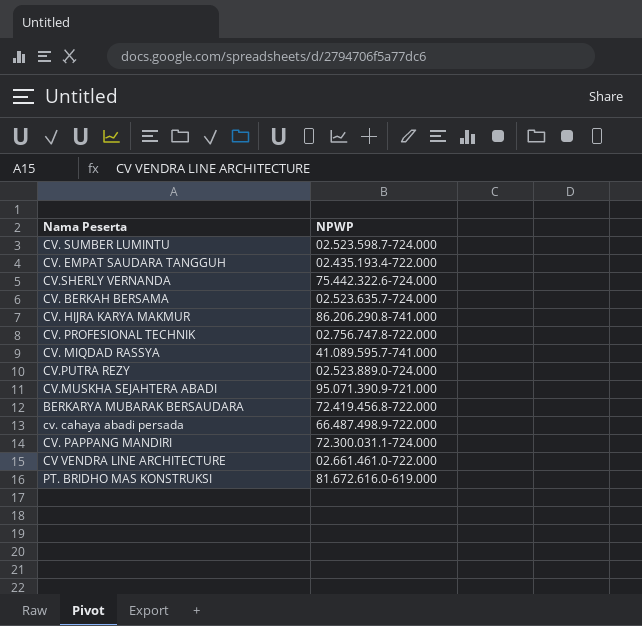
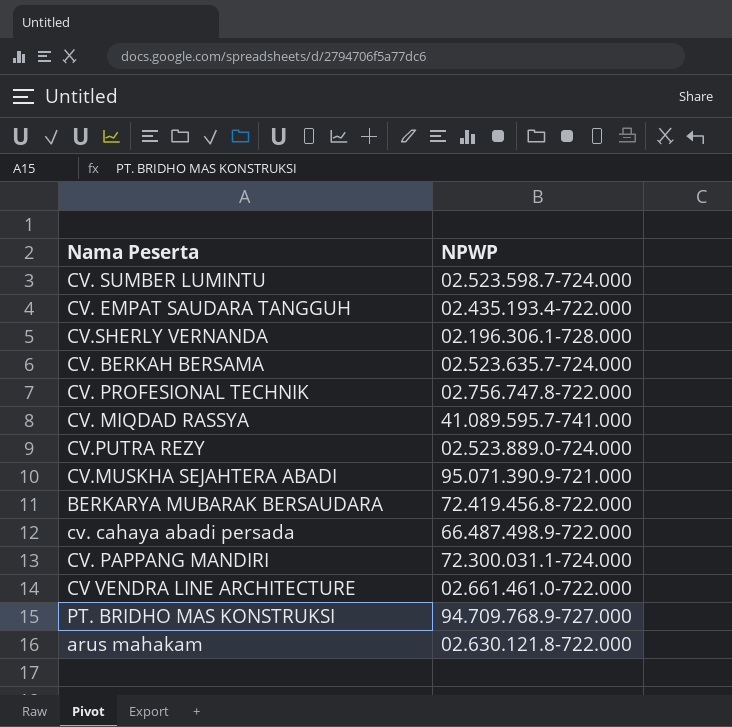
row CV. HIJRA KARYA MAKMUR: 86.206.290.8-741.000 -> none
CV.SHERLY VERNANDA | NPWP: 75.442.322.6-724.000 -> 02.196.306.1-728.000
PT. BRIDHO MAS KONSTRUKSI | NPWP: 81.672.616.0-619.000 -> 94.709.768.9-727.000
row arus mahakam: none -> 02.630.121.8-722.000

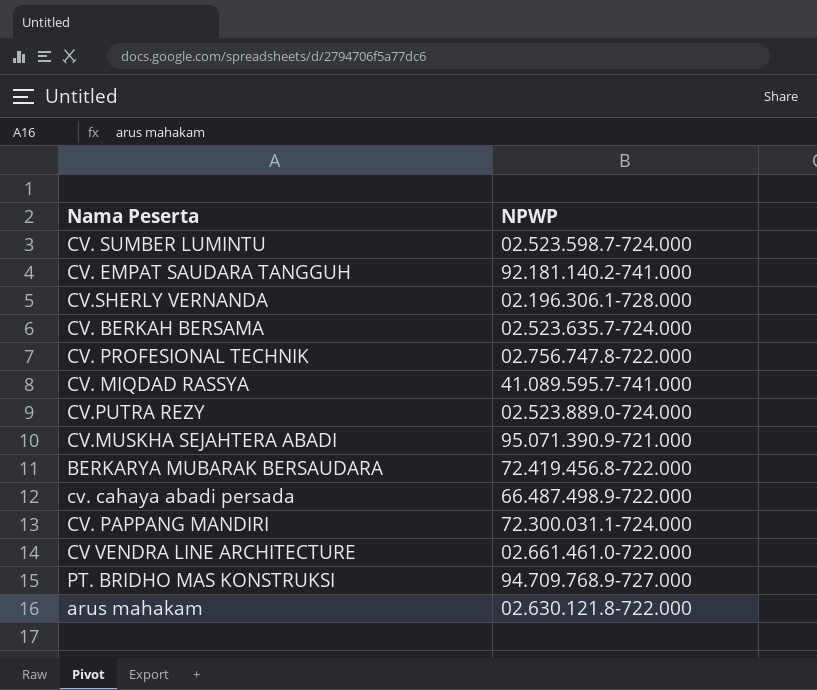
CV. EMPAT SAUDARA TANGGUH | NPWP: 02.435.193.4-722.000 -> 92.181.140.2-741.000

